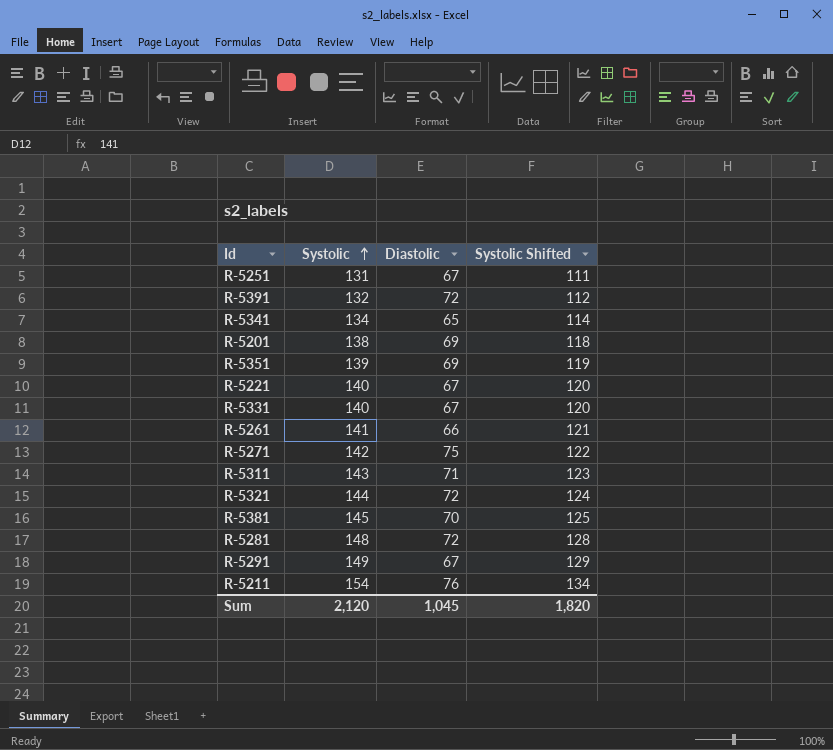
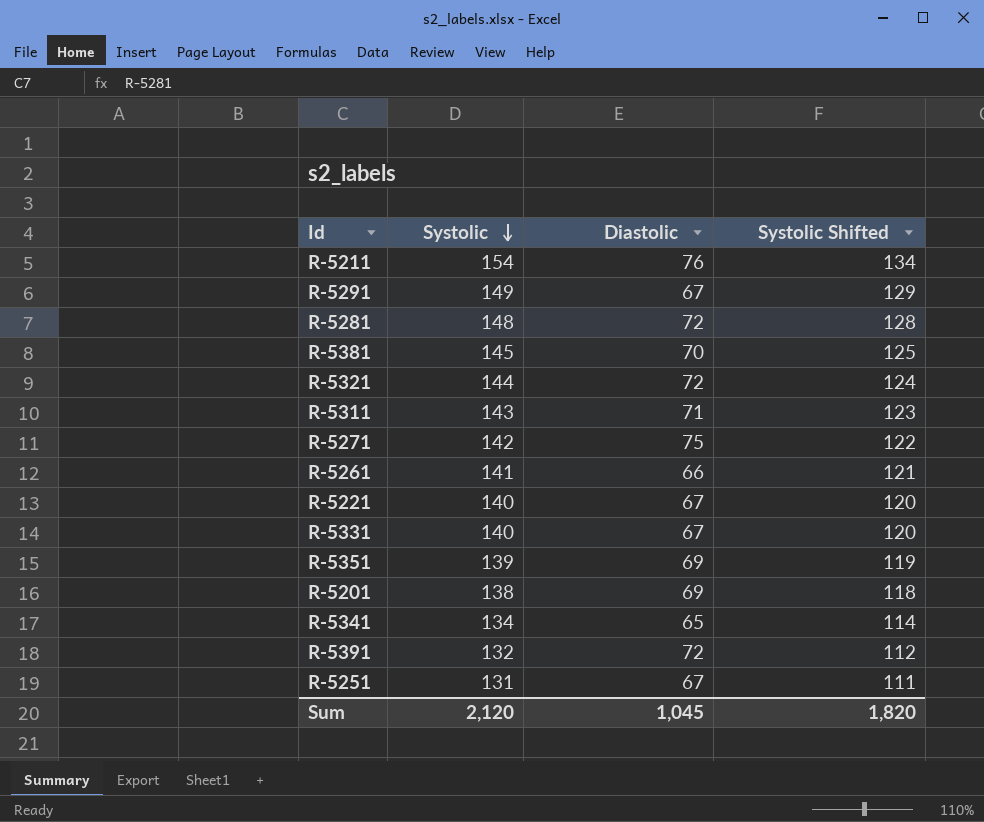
row order: Systolic ascending -> Systolic descending

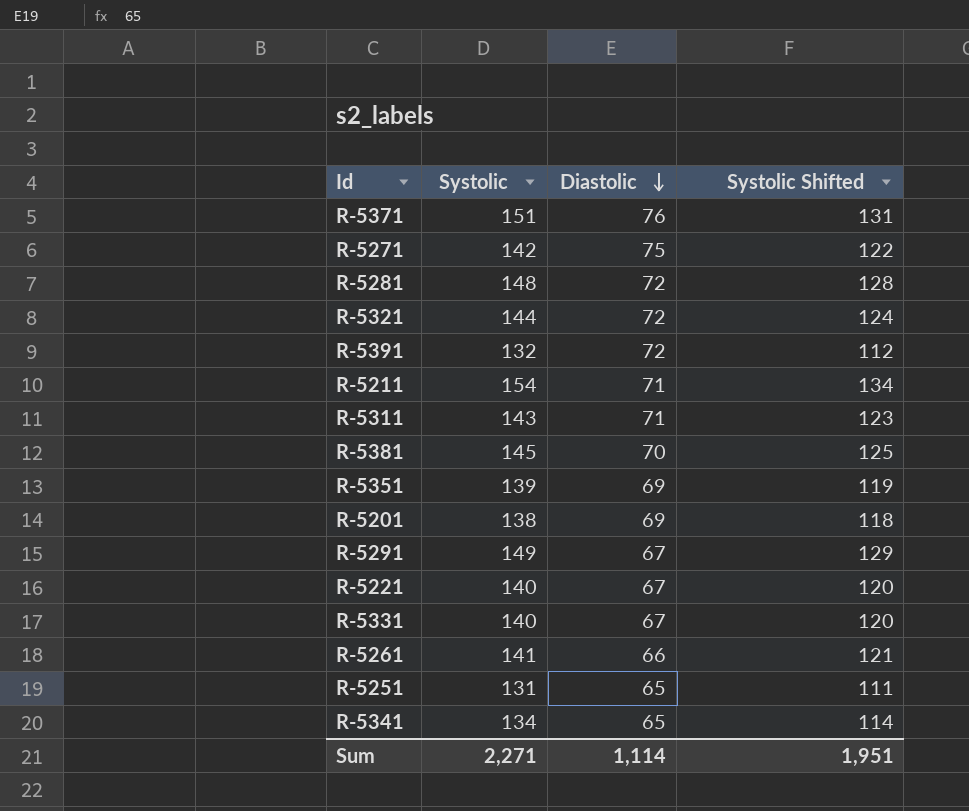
row order: Systolic descending -> Diastolic descending
row R-5371: none -> 151 | 76 | 131
R-5211 | Diastolic: 76 -> 71
R-5251 | Diastolic: 67 -> 65
Sum | Systolic: 2,120 -> 2,271
Sum | Diastolic: 1,045 -> 1,114
Sum | Systolic Shifted: 1,820 -> 1,951

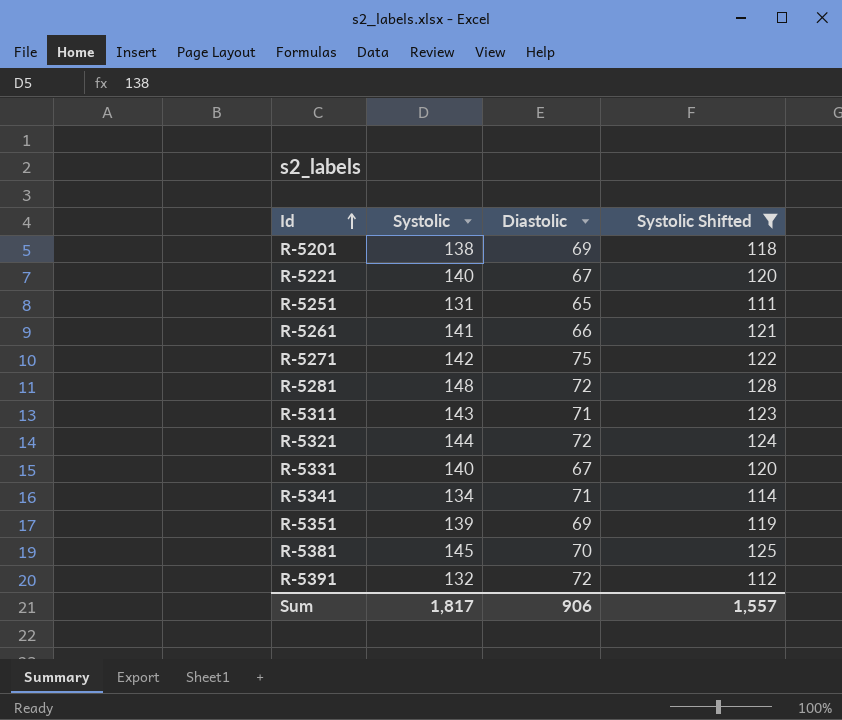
filter: none -> Systolic Shifted <= 128
row order: Diastolic descending -> Id ascending
R-5341 | Diastolic: 65 -> 71
Sum | Systolic: 2,271 -> 1,817
Sum | Diastolic: 1,114 -> 906
Sum | Systolic Shifted: 1,951 -> 1,557

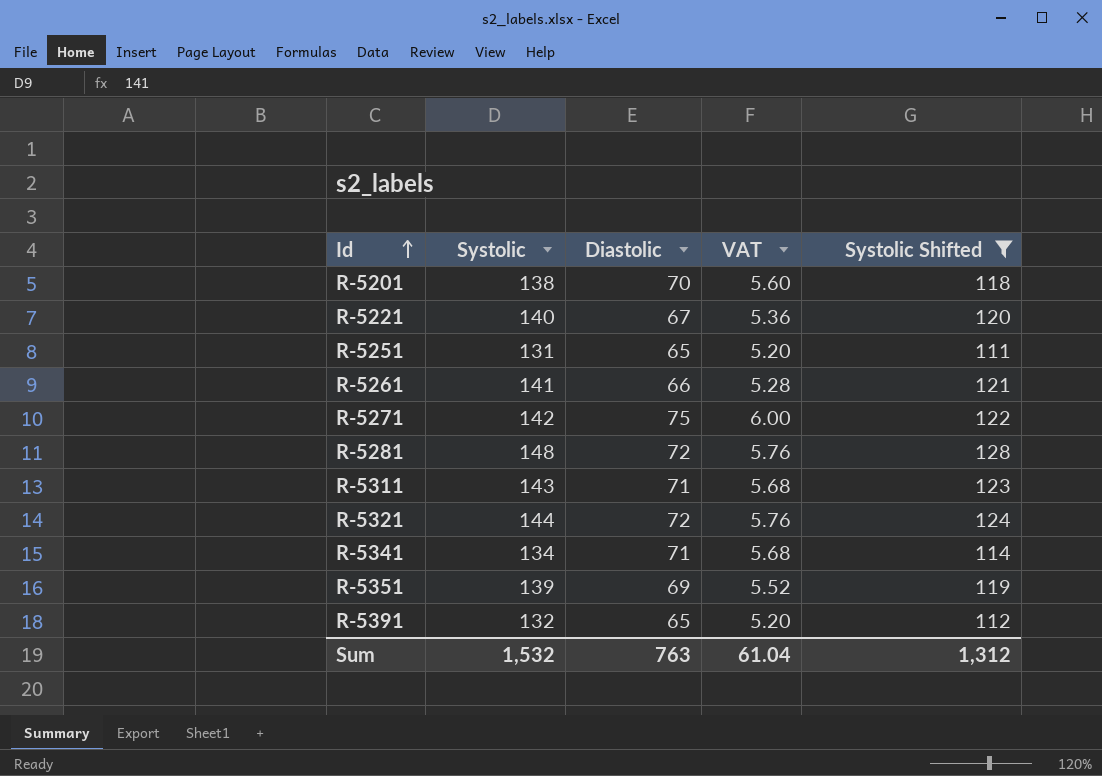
column VAT | formula: none -> [Diastolic] * 0.08
row R-5331: 140 | 67 | 120 -> none
row R-5381: 145 | 70 | 125 -> none
R-5201 | Diastolic: 69 -> 70
R-5391 | Diastolic: 72 -> 65
Sum | Systolic: 1,817 -> 1,532
Sum | Diastolic: 906 -> 763
Sum | Systolic Shifted: 1,557 -> 1,312

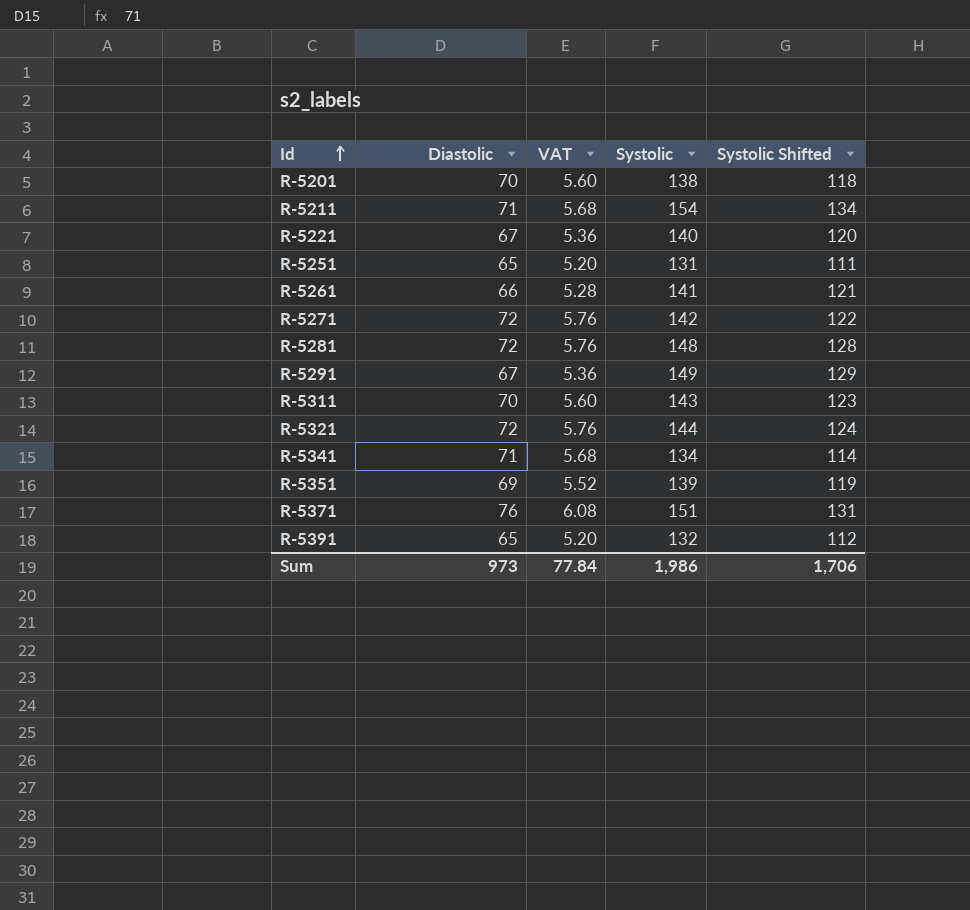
filter: Systolic Shifted <= 128 -> none
column Systolic | position: 2 -> 4
R-5271 | Diastolic: 75 -> 72
R-5271 | VAT: 6.00 -> 5.76
R-5311 | Diastolic: 71 -> 70
R-5311 | VAT: 5.68 -> 5.60
Sum | Diastolic: 763 -> 973
Sum | VAT: 61.04 -> 77.84
Sum | Systolic: 1,532 -> 1,986
Sum | Systolic Shifted: 1,312 -> 1,706

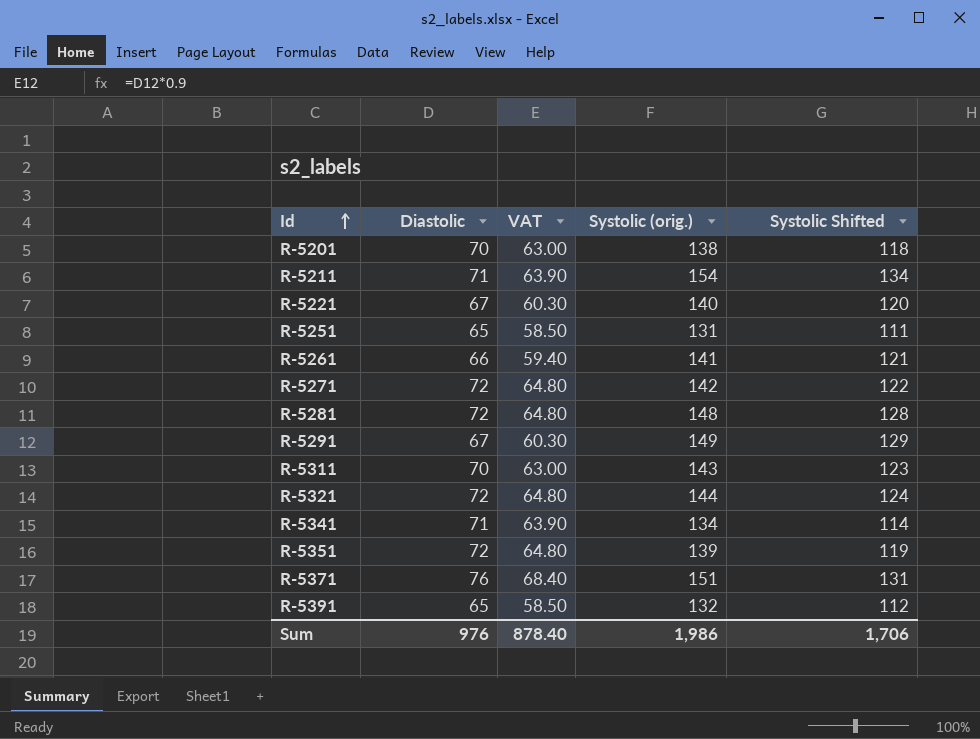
column VAT | formula: [Diastolic] * 0.08 -> [Diastolic] * 0.9
column name: Systolic -> Systolic (orig.)
R-5351 | Diastolic: 69 -> 72
Sum | Diastolic: 973 -> 976
Sum | VAT: 77.84 -> 878.40

